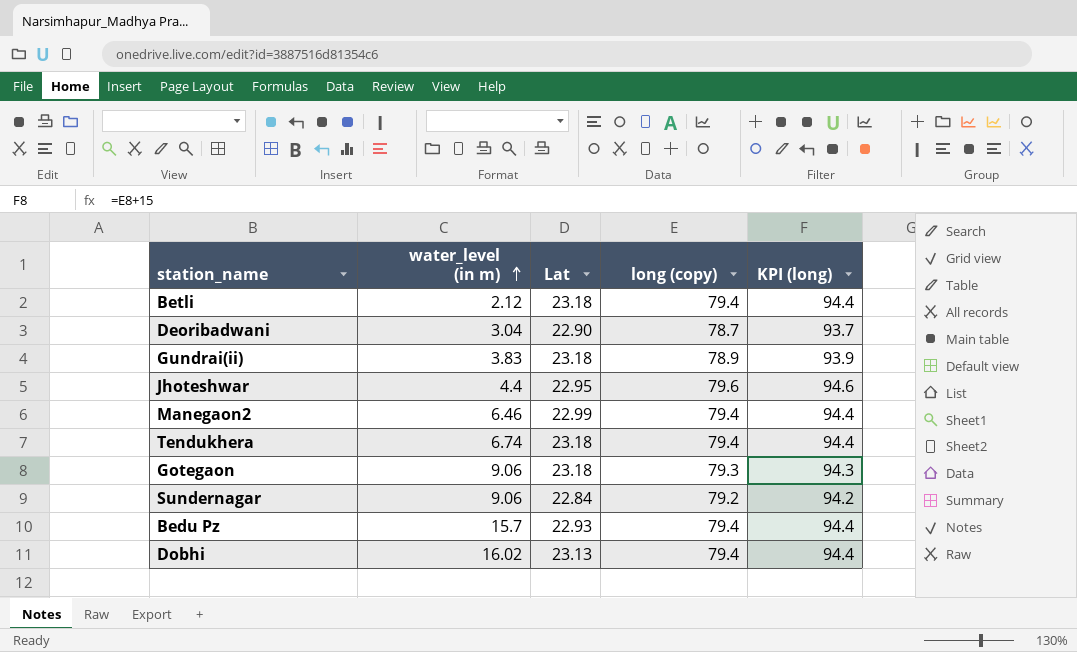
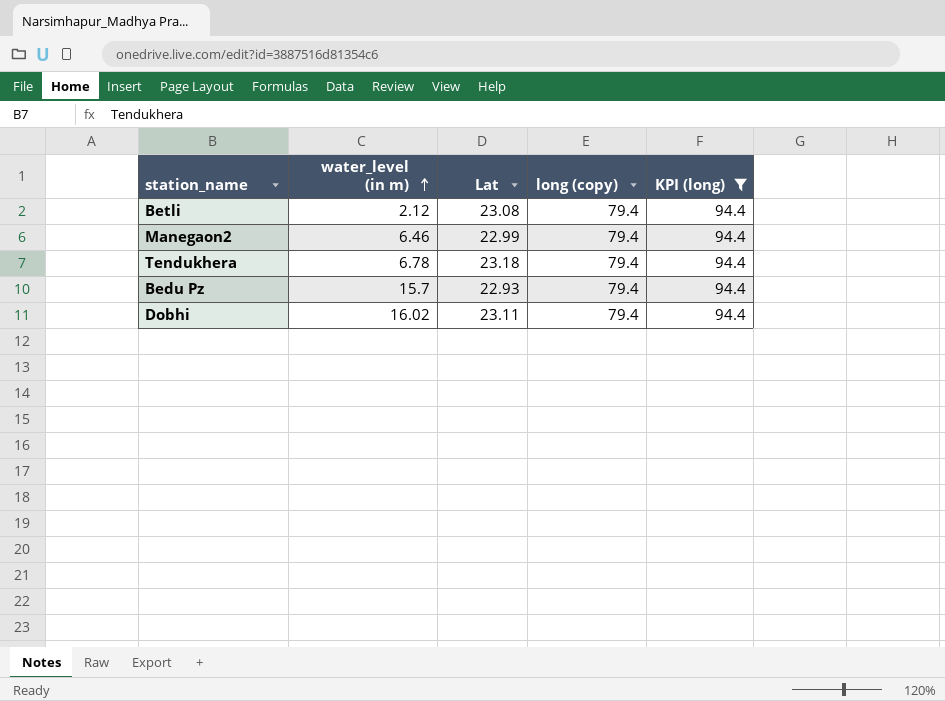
filter: none -> KPI (long) = 94.4
Betli | Lat: 23.18 -> 23.08
Tendukhera | water_level (in m): 6.74 -> 6.78
Dobhi | Lat: 23.13 -> 23.11

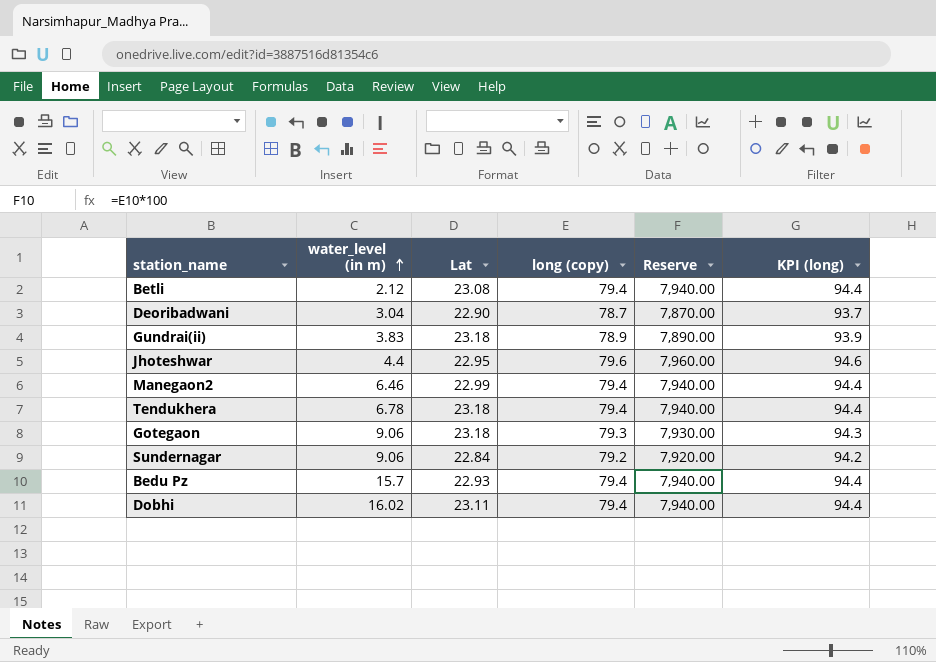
filter: KPI (long) = 94.4 -> none
column Reserve | formula: none -> [long (copy)] * 100

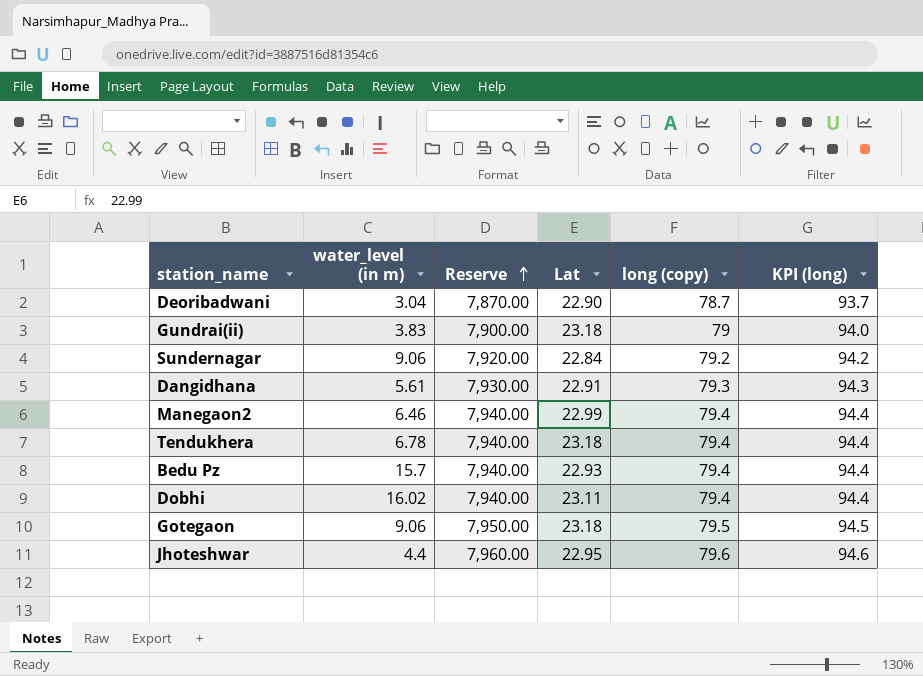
row order: water_level (in m) ascending -> Reserve ascending
column Reserve | position: 5 -> 3
row Betli: 2.12 | 23.08 | 79.4 | 7,940.00 | 94.4 -> none
Gundrai(ii) | Reserve: 7,890.00 -> 7,900.00
Gundrai(ii) | long (copy): 78.9 -> 79
Gundrai(ii) | KPI (long): 93.9 -> 94.0
row Dangidhana: none -> 5.61 | 7,930.00 | 22.91 | 79.3 | 94.3
Gotegaon | Reserve: 7,930.00 -> 7,950.00
Gotegaon | long (copy): 79.3 -> 79.5
Gotegaon | KPI (long): 94.3 -> 94.5

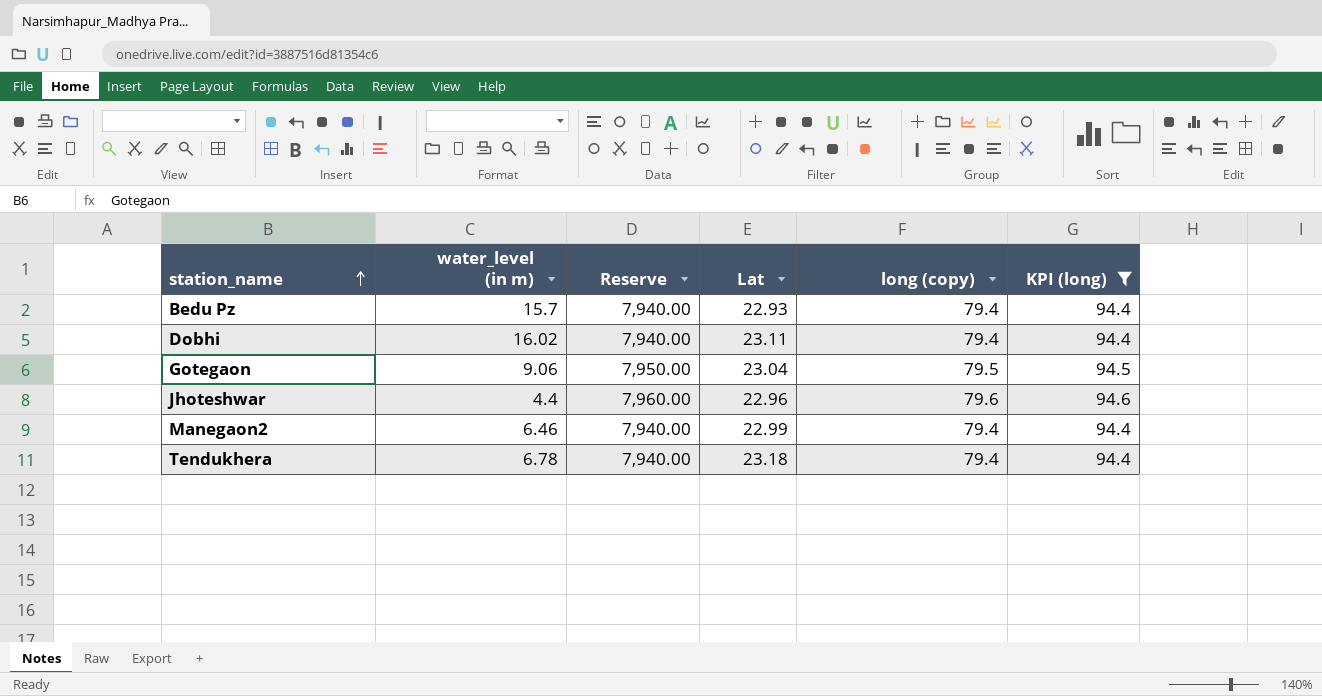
filter: none -> KPI (long) >= 94.4
row order: Reserve ascending -> station_name ascending
Gotegaon | Lat: 23.18 -> 23.04
Jhoteshwar | Lat: 22.95 -> 22.96

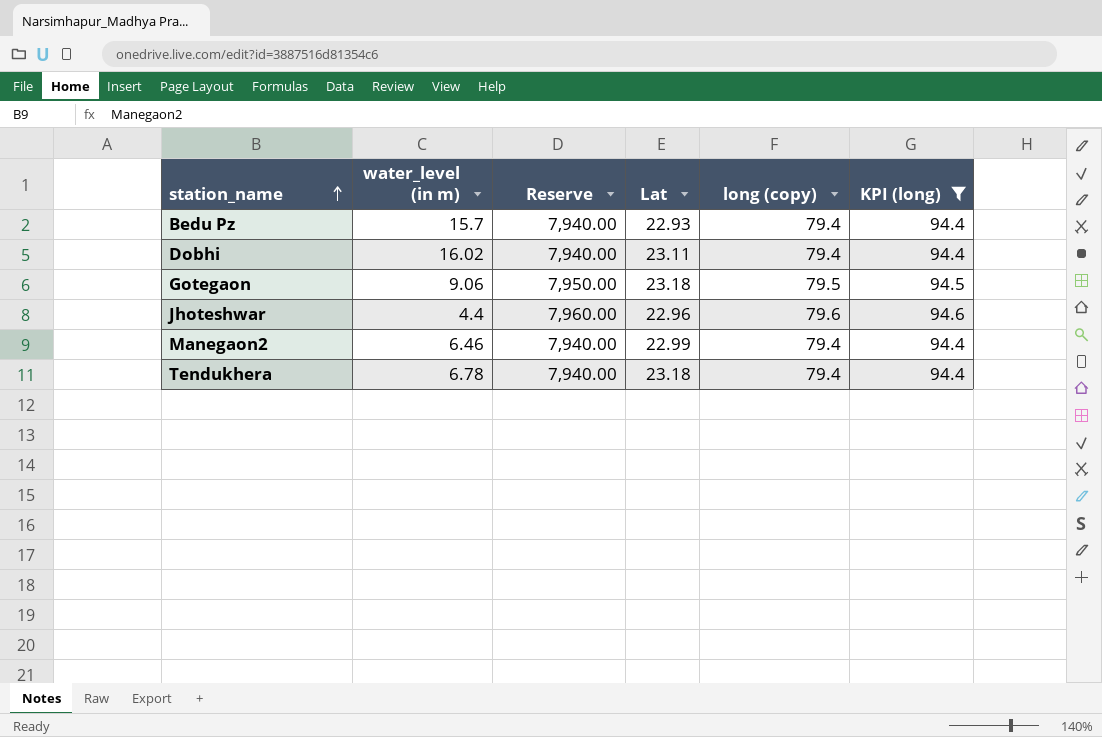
Gotegaon | Lat: 23.04 -> 23.18

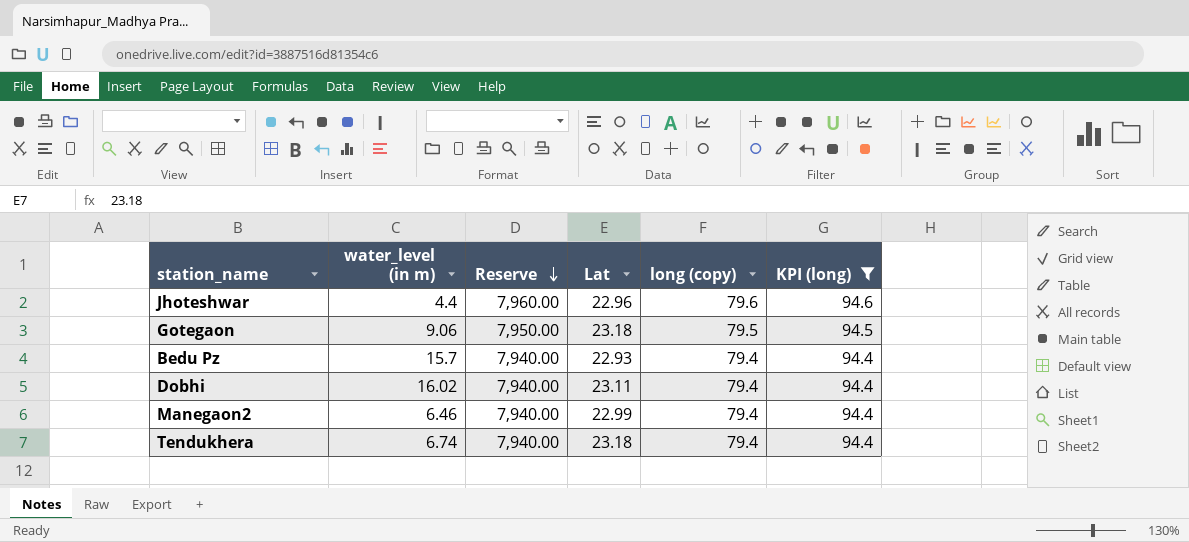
row order: station_name ascending -> Reserve descending
Tendukhera | water_level (in m): 6.78 -> 6.74

